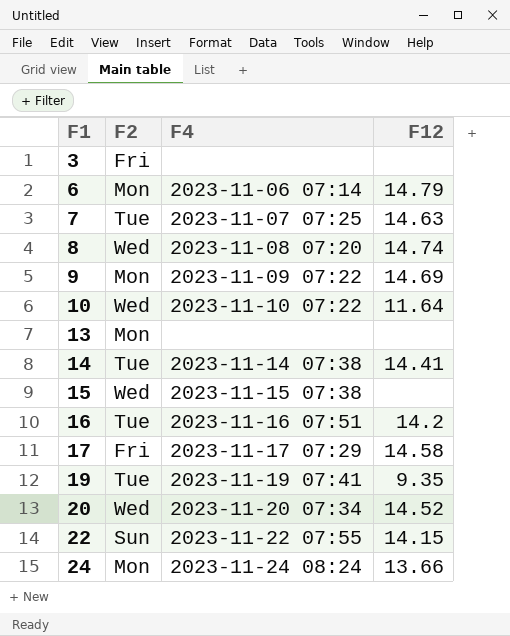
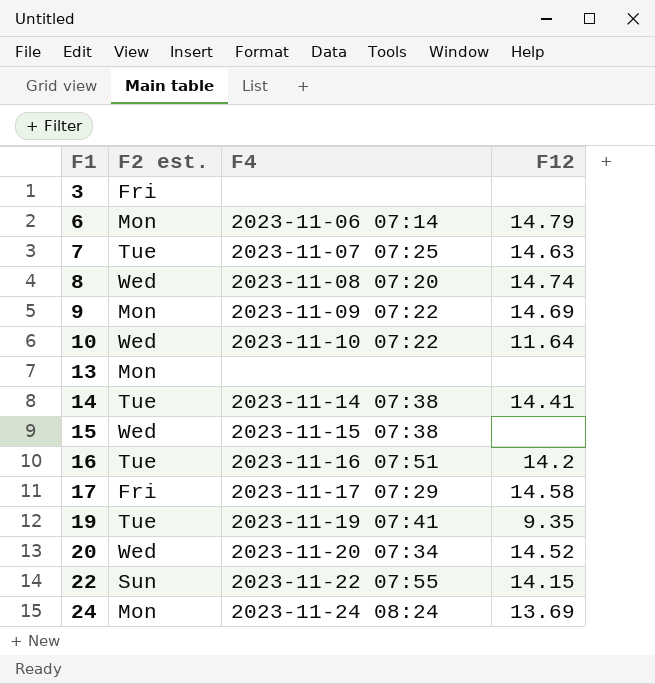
column name: F2 -> F2 est.
24 | F12: 13.66 -> 13.69

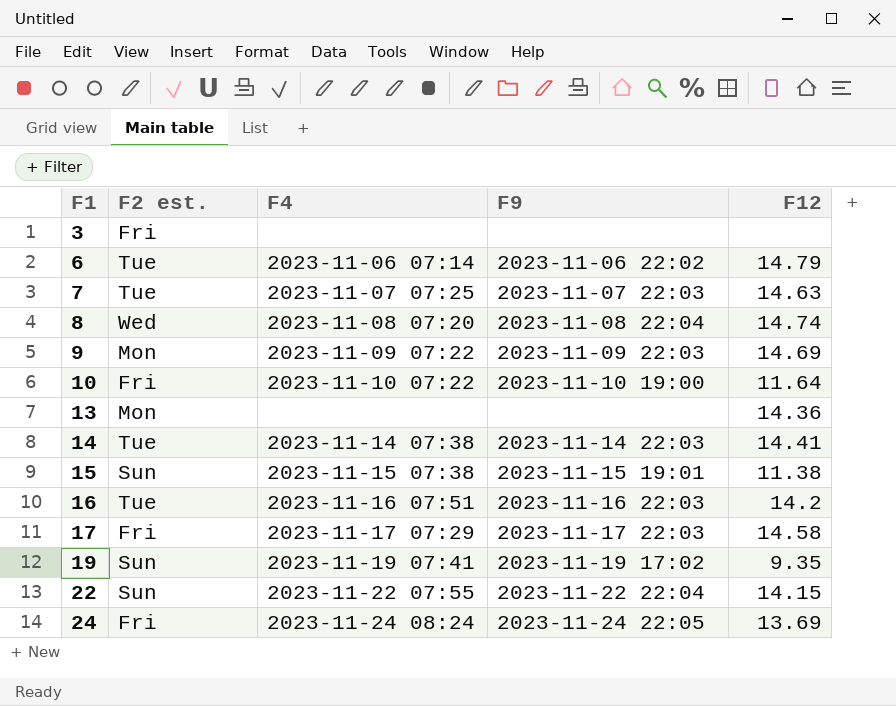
column F9 | position: none -> 4
row 20: Wed | 2023-11-20 07:34 | 14.52 -> none
6 | F2 est.: Mon -> Tue
10 | F2 est.: Wed -> Fri
13 | F12: none -> 14.36
15 | F2 est.: Wed -> Sun
15 | F12: none -> 11.38
19 | F2 est.: Tue -> Sun
24 | F2 est.: Mon -> Fri

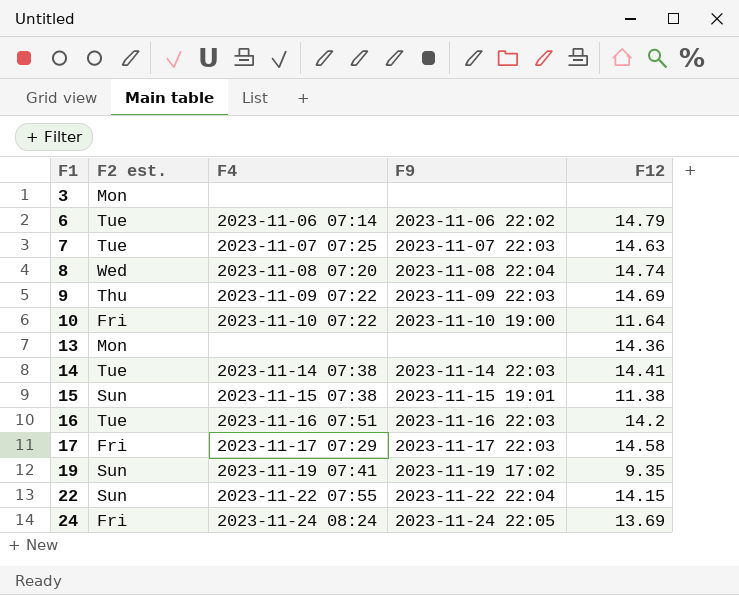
3 | F2 est.: Fri -> Mon
9 | F2 est.: Mon -> Thu

